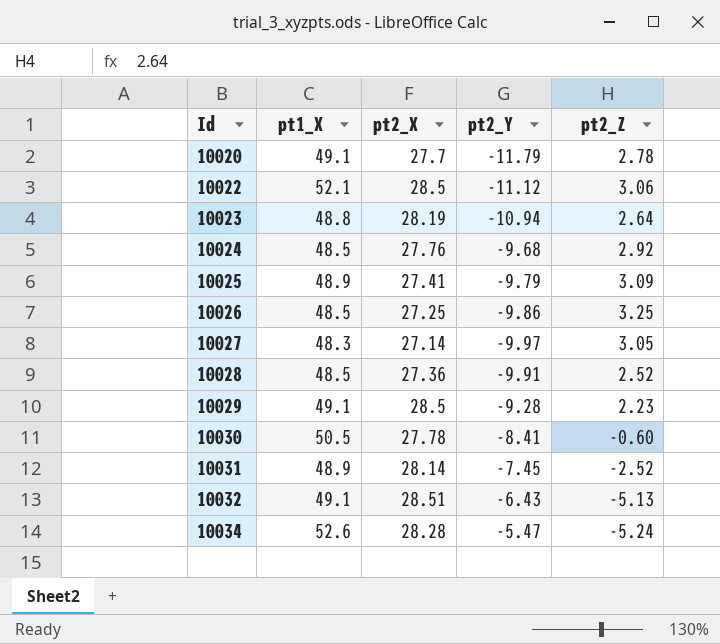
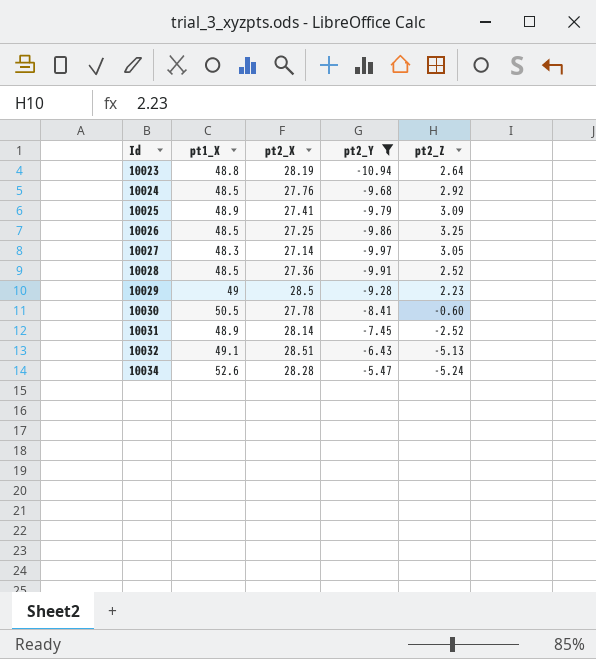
filter: none -> pt2_Y >= -10.94
10029 | pt1_X: 49.1 -> 49

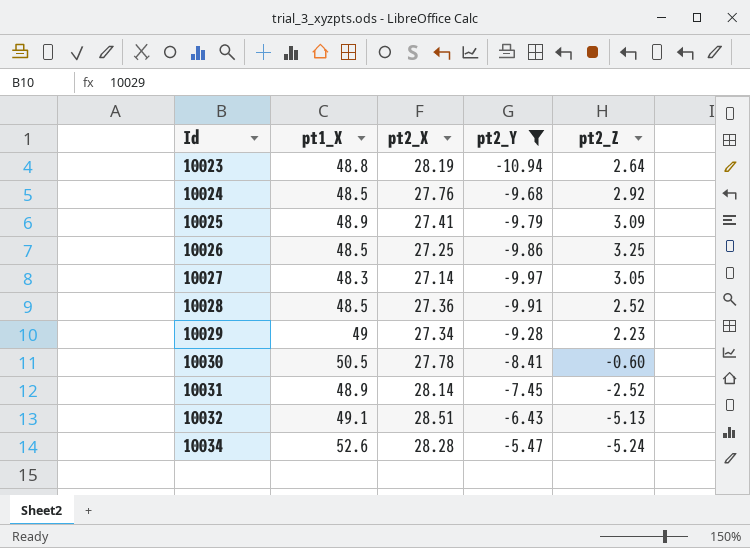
10029 | pt2_X: 28.5 -> 27.34

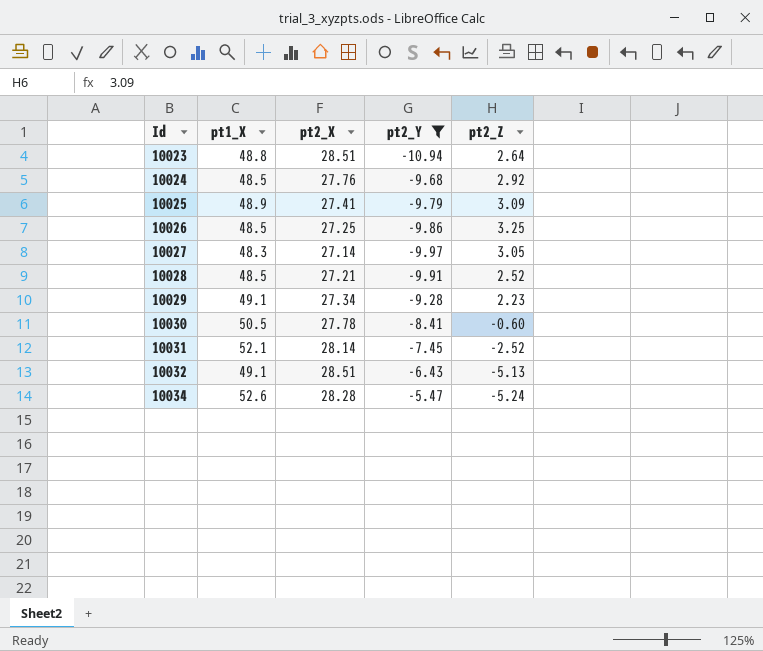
10023 | pt2_X: 28.19 -> 28.51
10028 | pt2_X: 27.36 -> 27.21
10029 | pt1_X: 49 -> 49.1
10031 | pt1_X: 48.9 -> 52.1

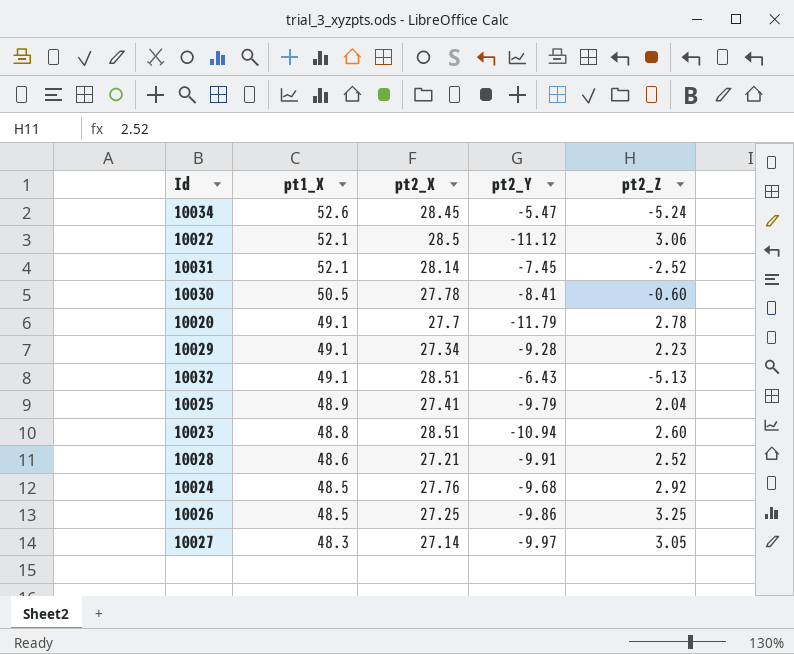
filter: pt2_Y >= -10.94 -> none
row order: Id ascending -> pt1_X descending
10034 | pt2_X: 28.28 -> 28.45
10025 | pt2_Z: 3.09 -> 2.04
10023 | pt2_Z: 2.64 -> 2.60
10028 | pt1_X: 48.5 -> 48.6

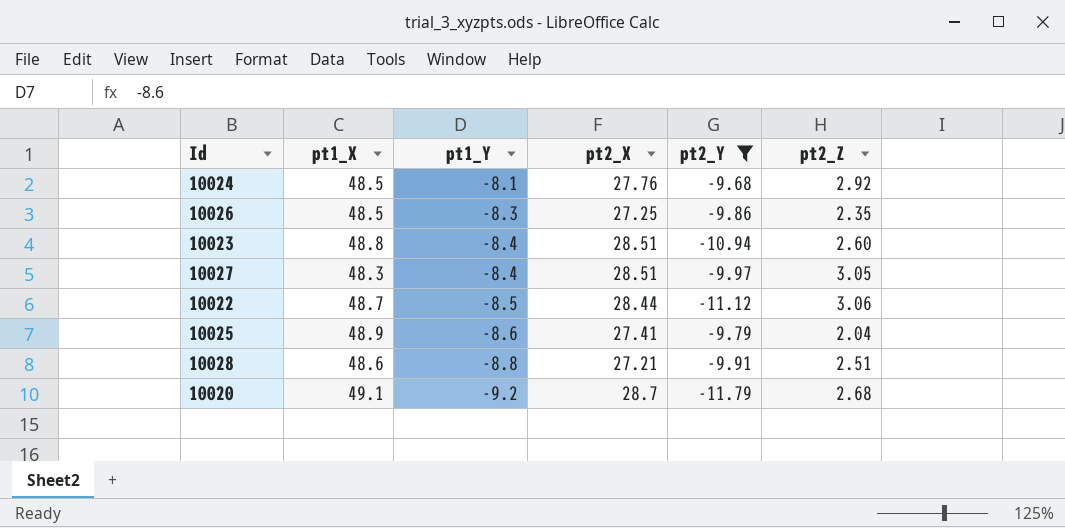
filter: none -> pt2_Y <= -9.68
row order: pt1_X descending -> pt1_Y descending
column pt1_Y | position: none -> 3
10026 | pt2_Z: 3.25 -> 2.35
10027 | pt2_X: 27.14 -> 28.51
10022 | pt1_X: 52.1 -> 48.7
10022 | pt2_X: 28.5 -> 28.44
10028 | pt2_Z: 2.52 -> 2.51
10020 | pt2_X: 27.7 -> 28.7
10020 | pt2_Z: 2.78 -> 2.68

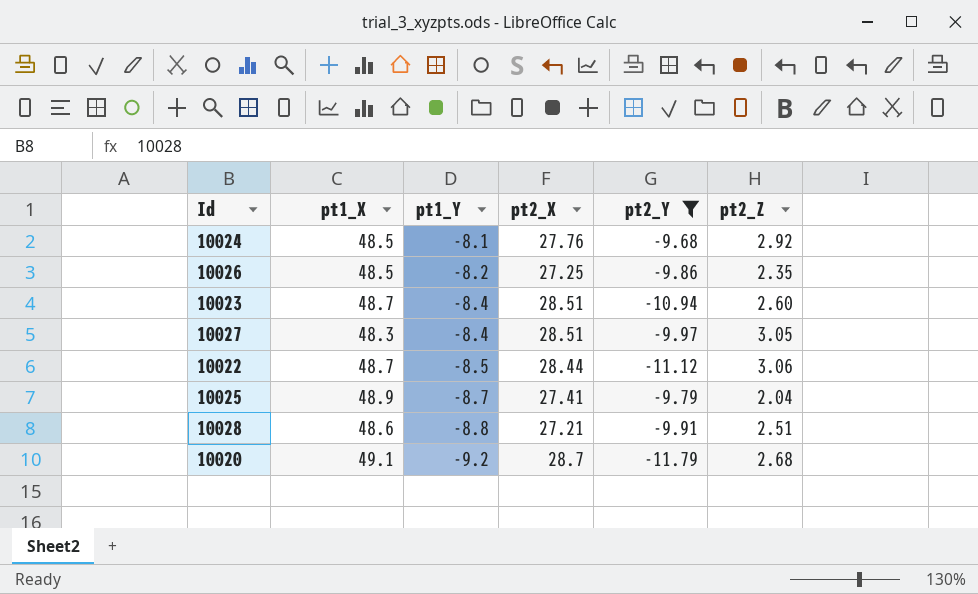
10026 | pt1_Y: -8.3 -> -8.2
10023 | pt1_X: 48.8 -> 48.7
10025 | pt1_Y: -8.6 -> -8.7

